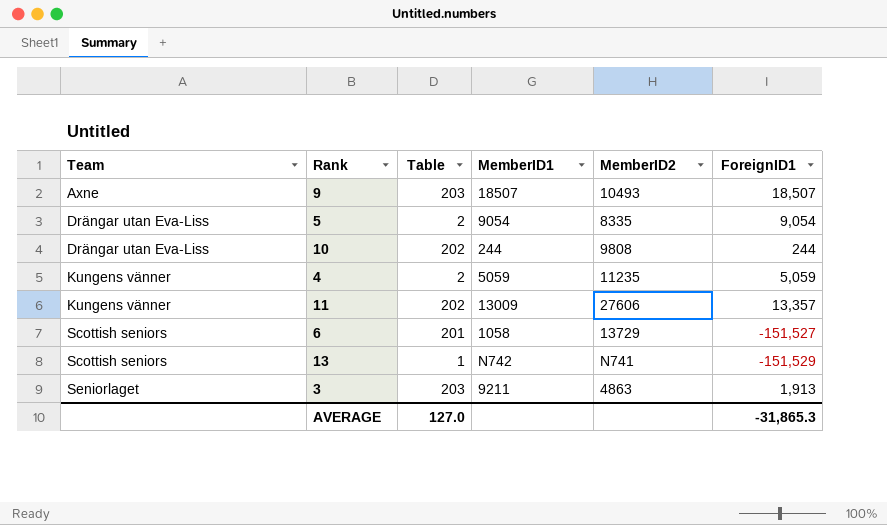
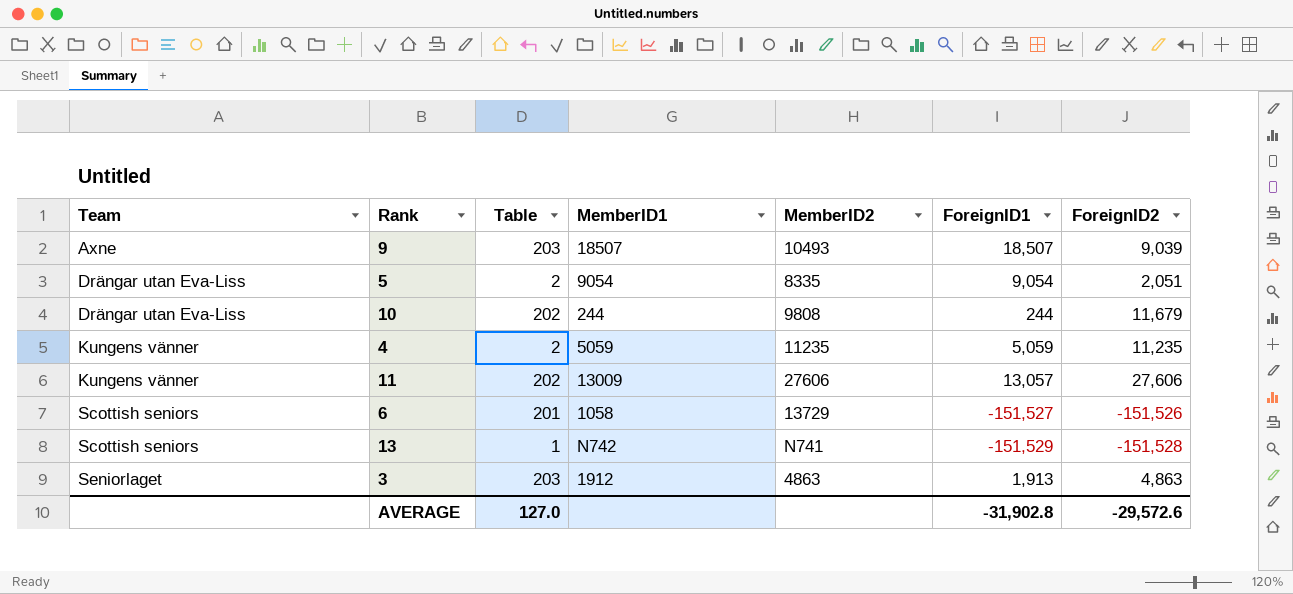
column ForeignID2 | position: none -> 7
11 | ForeignID1: 13,357 -> 13,057
3 | MemberID1: 9211 -> 1912
AVERAGE | ForeignID1: -31,865.3 -> -31,902.8

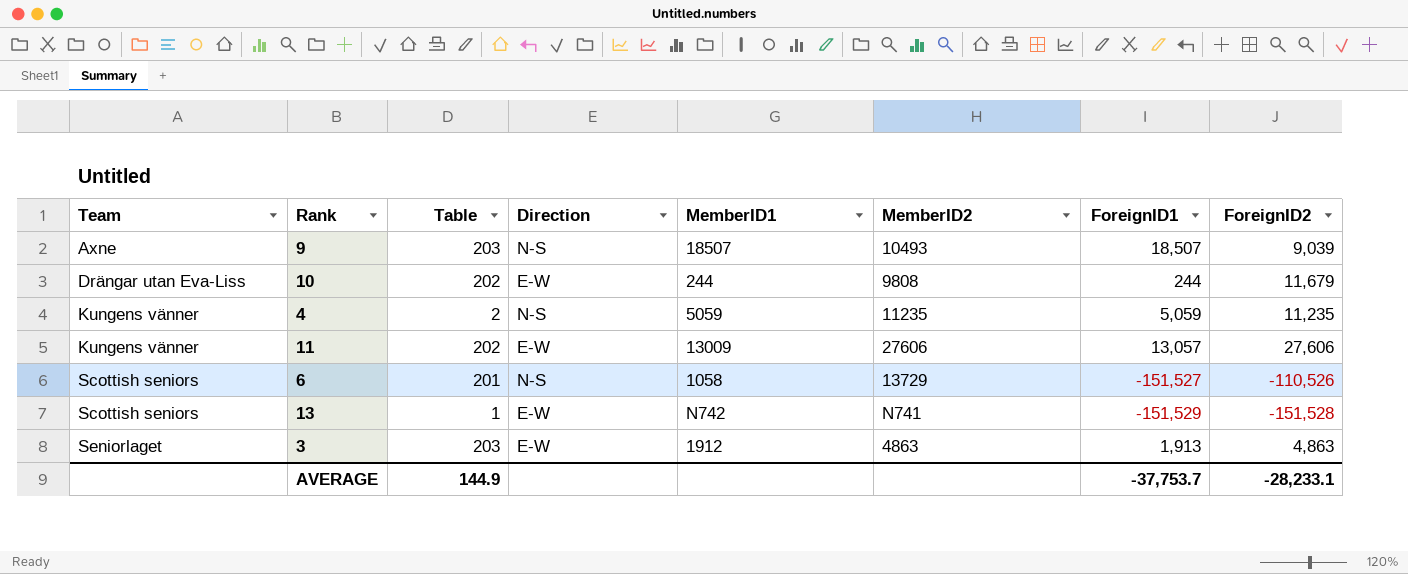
column Direction | position: none -> 4
row 5: Drängar utan Eva-Liss | 2 | 9054 | 8335 | 9,054 | 2,051 -> none
6 | ForeignID2: -151,526 -> -110,526
AVERAGE | Table: 127.0 -> 144.9
AVERAGE | ForeignID1: -31,902.8 -> -37,753.7
AVERAGE | ForeignID2: -29,572.6 -> -28,233.1

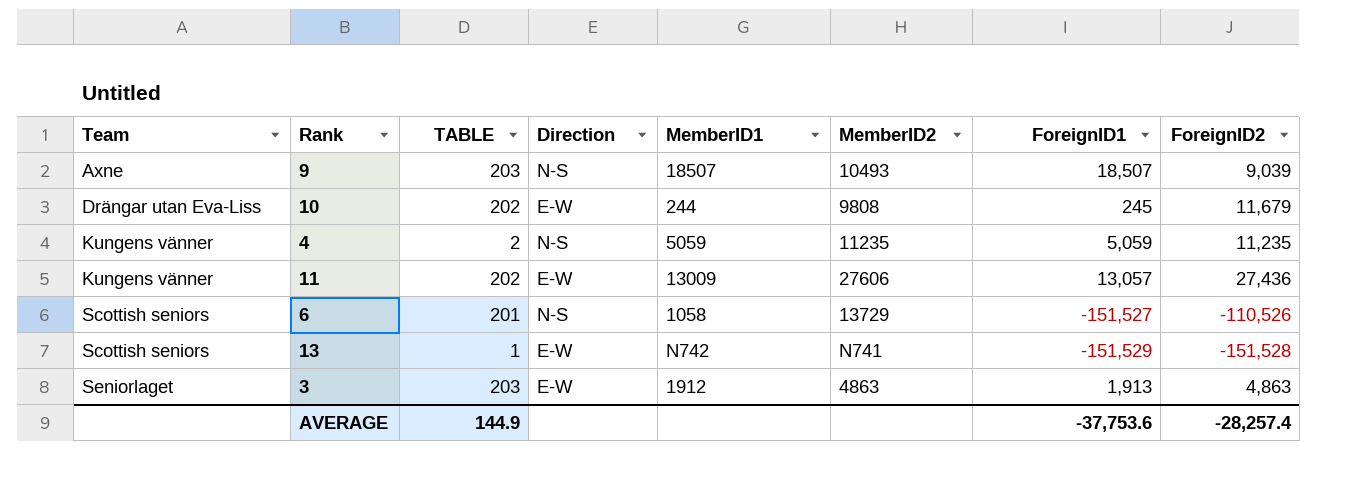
column name: Table -> TABLE
10 | ForeignID1: 244 -> 245
11 | ForeignID2: 27,606 -> 27,436
AVERAGE | ForeignID1: -37,753.7 -> -37,753.6
AVERAGE | ForeignID2: -28,233.1 -> -28,257.4

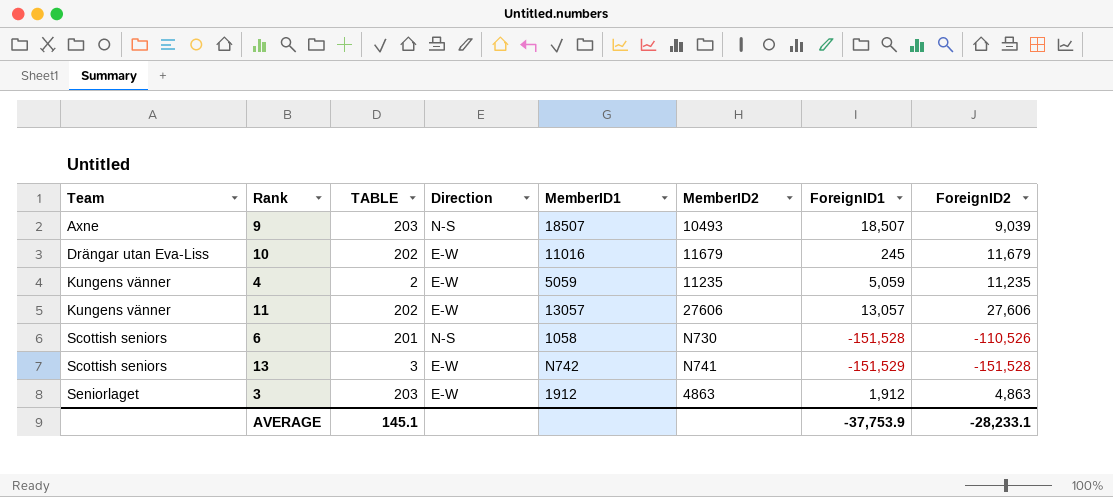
10 | MemberID1: 244 -> 11016
10 | MemberID2: 9808 -> 11679
4 | Direction: N-S -> E-W
11 | MemberID1: 13009 -> 13057
11 | ForeignID2: 27,436 -> 27,606
6 | MemberID2: 13729 -> N730
6 | ForeignID1: -151,527 -> -151,528
13 | TABLE: 1 -> 3
3 | ForeignID1: 1,913 -> 1,912
AVERAGE | TABLE: 144.9 -> 145.1
AVERAGE | ForeignID1: -37,753.6 -> -37,753.9
AVERAGE | ForeignID2: -28,257.4 -> -28,233.1

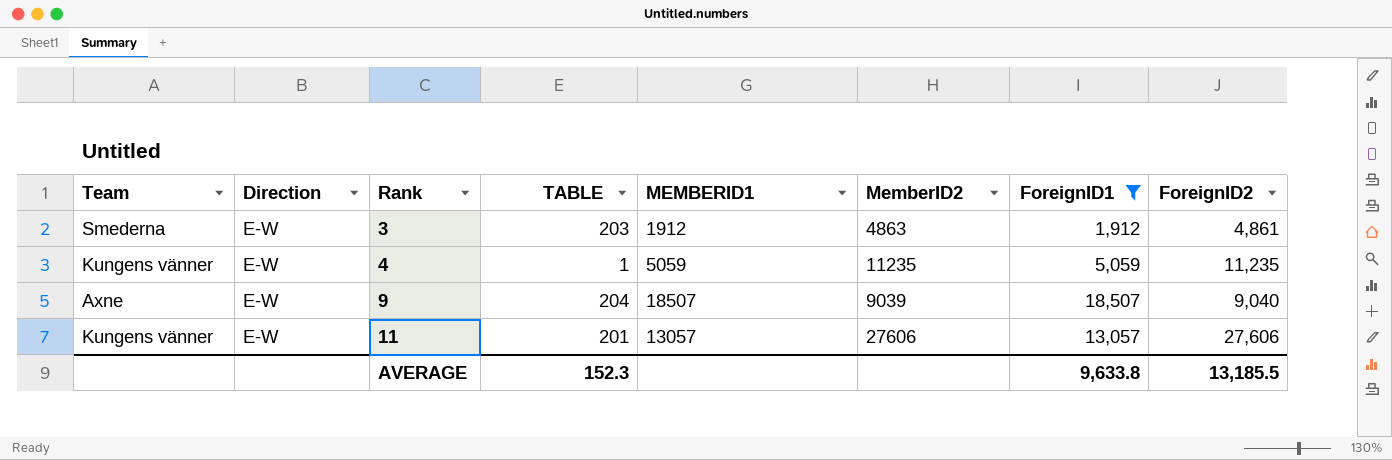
filter: none -> ForeignID1 >= 1,912
row order: Team ascending -> Rank ascending
column Direction | position: 4 -> 2
column name: MemberID1 -> MEMBERID1
3 | Team: Seniorlaget -> Smederna
3 | ForeignID2: 4,863 -> 4,861
4 | TABLE: 2 -> 1
9 | Direction: N-S -> E-W
9 | TABLE: 203 -> 204
9 | MemberID2: 10493 -> 9039
9 | ForeignID2: 9,039 -> 9,040
11 | TABLE: 202 -> 201
AVERAGE | TABLE: 145.1 -> 152.3
AVERAGE | ForeignID1: -37,753.9 -> 9,633.8
AVERAGE | ForeignID2: -28,233.1 -> 13,185.5

